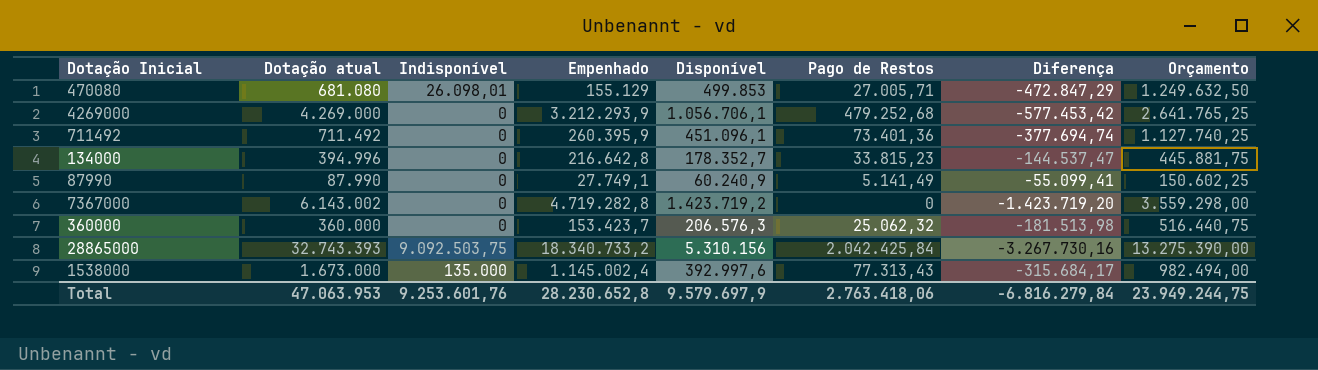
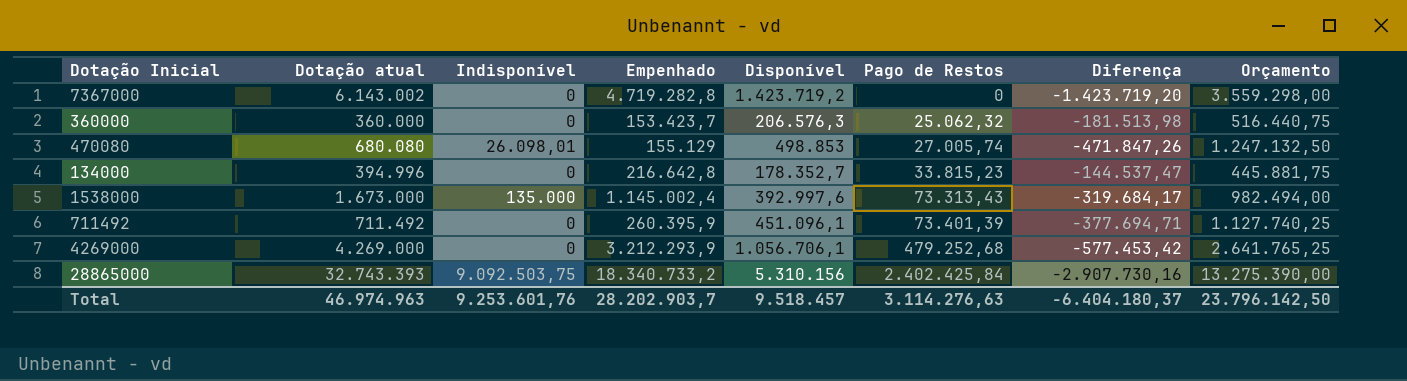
row order: none -> Pago de Restos ascending
row 87990: 87.990 | 0 | 27.749,1 | 60.240,9 | 5.141,49 | -55.099,41 | 150.602,25 -> none
470080 | Dotação atual: 681.080 -> 680.080
470080 | Disponível: 499.853 -> 498.853
470080 | Pago de Restos: 27.005,71 -> 27.005,74
470080 | Diferença: -472.847,29 -> -471.847,26
470080 | Orçamento: 1.249.632,50 -> 1.247.132,50
1538000 | Pago de Restos: 77.313,43 -> 73.313,43
1538000 | Diferença: -315.684,17 -> -319.684,17
711492 | Pago de Restos: 73.401,36 -> 73.401,39
711492 | Diferença: -377.694,74 -> -377.694,71
28865000 | Pago de Restos: 2.042.425,84 -> 2.402.425,84
28865000 | Diferença: -3.267.730,16 -> -2.907.730,16
Total | Dotação atual: 47.063.953 -> 46.974.963
Total | Empenhado: 28.230.652,8 -> 28.202.903,7
Total | Disponível: 9.579.697,9 -> 9.518.457
Total | Pago de Restos: 2.763.418,06 -> 3.114.276,63
Total | Diferença: -6.816.279,84 -> -6.404.180,37
Total | Orçamento: 23.949.244,75 -> 23.796.142,50

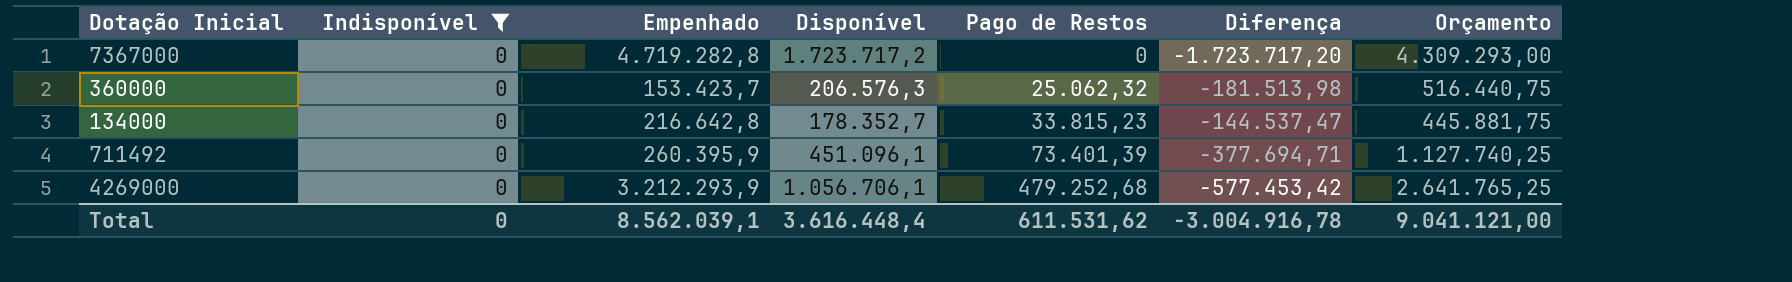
filter: none -> Indisponível = 0
column Dotação atual | formula: [Indisponível] + [Empenhado] + [Disponível] -> none
7367000 | Disponível: 1.423.719,2 -> 1.723.717,2
7367000 | Diferença: -1.423.719,20 -> -1.723.717,20
7367000 | Orçamento: 3.559.298,00 -> 4.309.293,00
Total | Indisponível: 9.253.601,76 -> 0
Total | Empenhado: 28.202.903,7 -> 8.562.039,1
Total | Disponível: 9.518.457 -> 3.616.448,4
Total | Pago de Restos: 3.114.276,63 -> 611.531,62
Total | Diferença: -6.404.180,37 -> -3.004.916,78
Total | Orçamento: 23.796.142,50 -> 9.041.121,00

